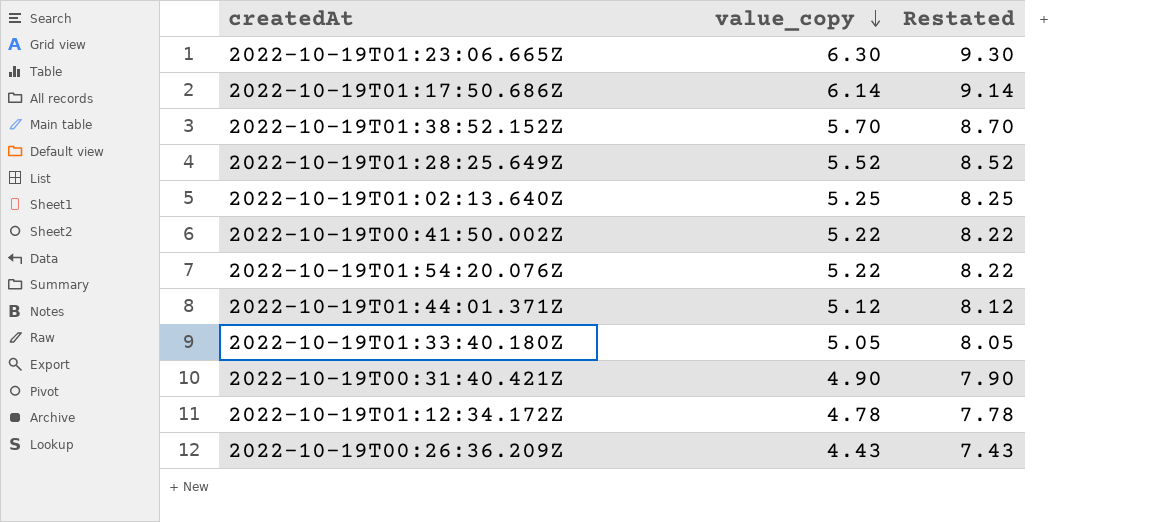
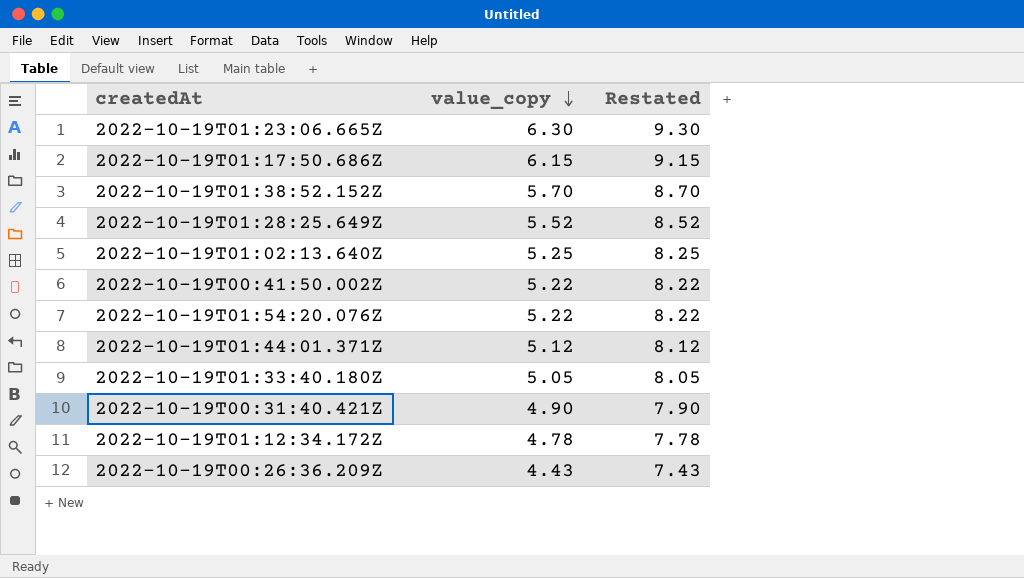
2022-10-19T01:17:50.686Z | value_copy: 6.14 -> 6.15
2022-10-19T01:17:50.686Z | Restated: 9.14 -> 9.15

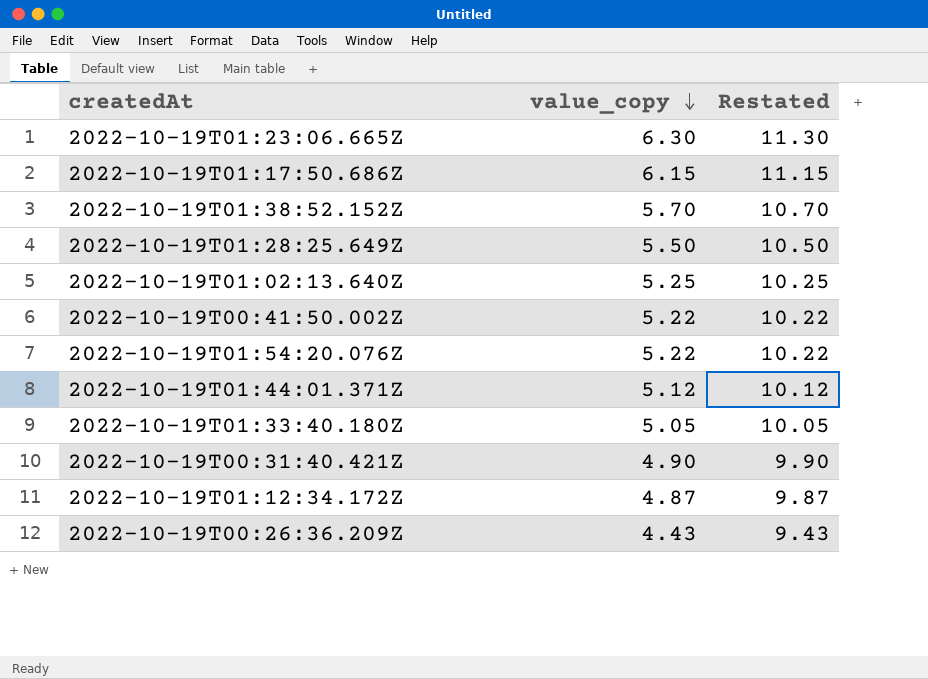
column Restated | formula: [value_copy] + 3 -> [value_copy] + 5
2022-10-19T01:28:25.649Z | value_copy: 5.52 -> 5.50
2022-10-19T01:12:34.172Z | value_copy: 4.78 -> 4.87

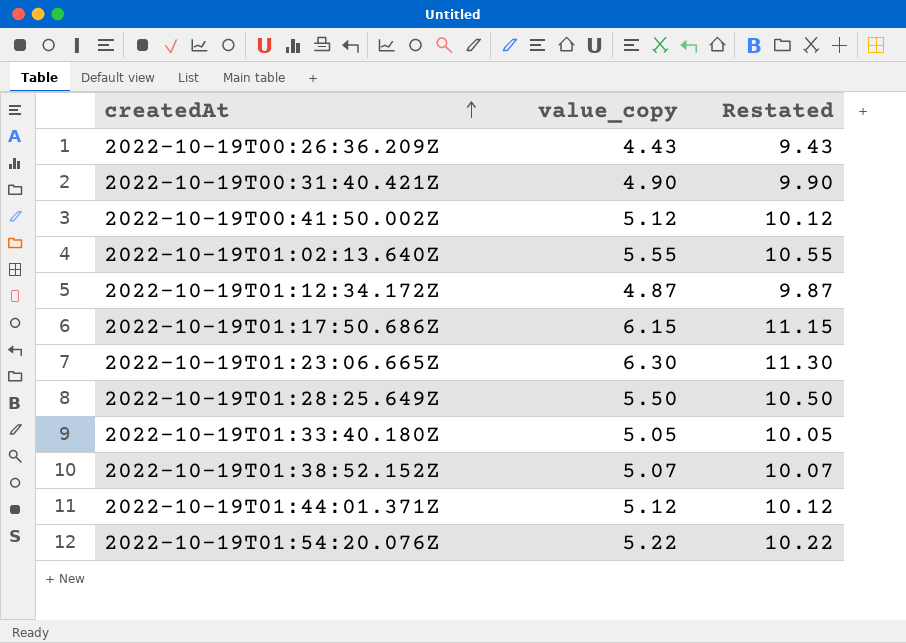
row order: value_copy descending -> createdAt ascending
2022-10-19T00:41:50.002Z | value_copy: 5.22 -> 5.12
2022-10-19T00:41:50.002Z | Restated: 10.22 -> 10.12
2022-10-19T01:02:13.640Z | value_copy: 5.25 -> 5.55
2022-10-19T01:02:13.640Z | Restated: 10.25 -> 10.55
2022-10-19T01:38:52.152Z | value_copy: 5.70 -> 5.07
2022-10-19T01:38:52.152Z | Restated: 10.70 -> 10.07

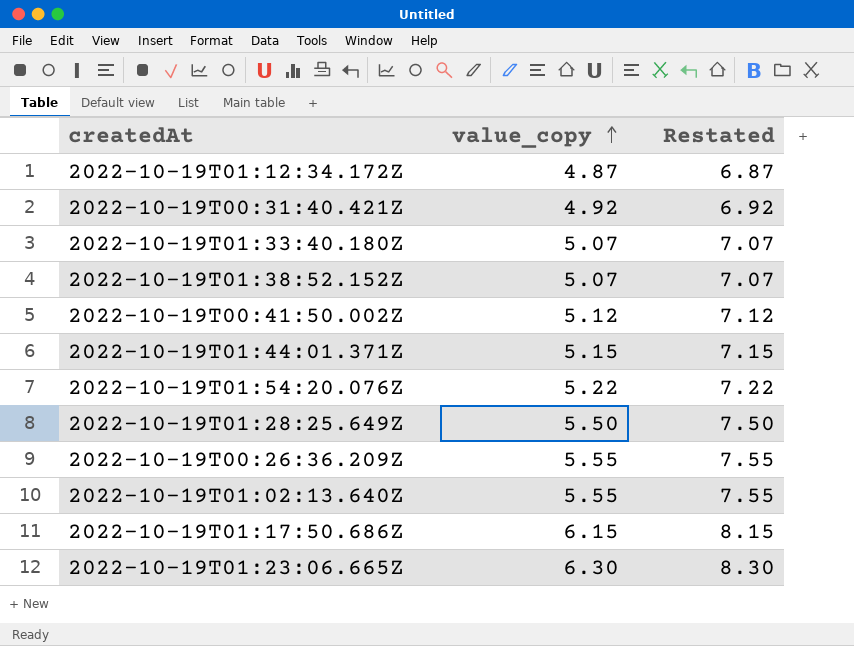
row order: createdAt ascending -> value_copy ascending
column Restated | formula: [value_copy] + 5 -> [value_copy] + 2
2022-10-19T00:31:40.421Z | value_copy: 4.90 -> 4.92
2022-10-19T01:33:40.180Z | value_copy: 5.05 -> 5.07
2022-10-19T01:44:01.371Z | value_copy: 5.12 -> 5.15
2022-10-19T00:26:36.209Z | value_copy: 4.43 -> 5.55

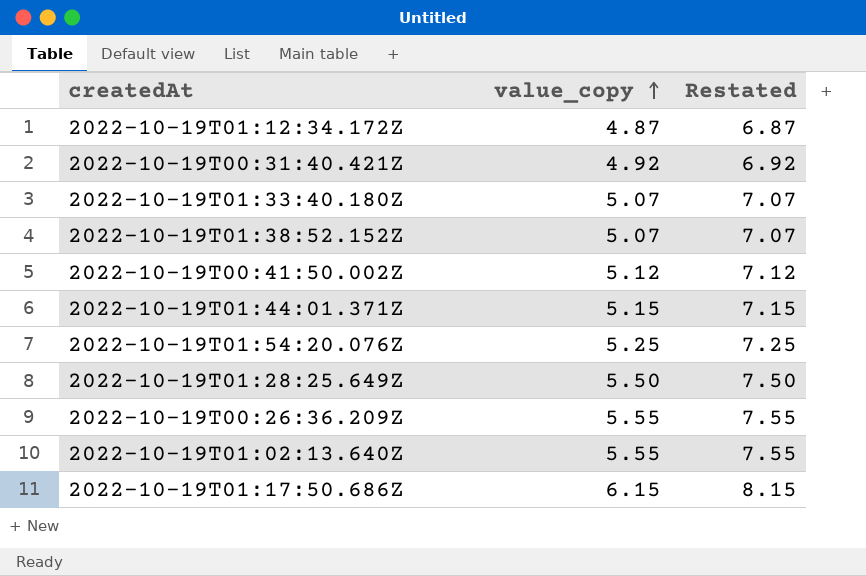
row 2022-10-19T01:23:06.665Z: 6.30 | 8.30 -> none
2022-10-19T01:54:20.076Z | value_copy: 5.22 -> 5.25
2022-10-19T01:54:20.076Z | Restated: 7.22 -> 7.25

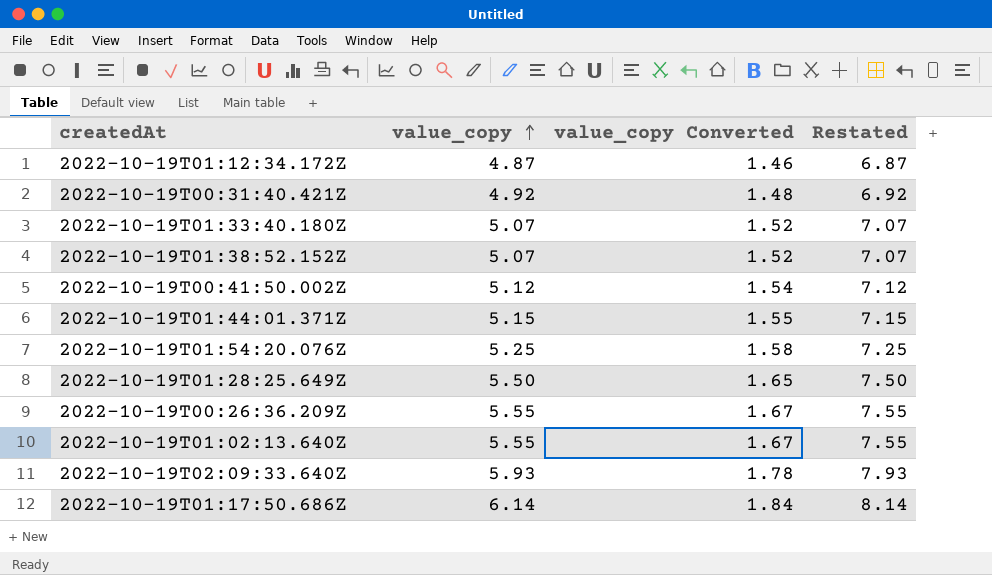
column value_copy Converted | formula: none -> [value_copy] * 0.3
row 2022-10-19T02:09:33.640Z: none -> 5.93 | 1.78 | 7.93
2022-10-19T01:17:50.686Z | value_copy: 6.15 -> 6.14
2022-10-19T01:17:50.686Z | Restated: 8.15 -> 8.14

